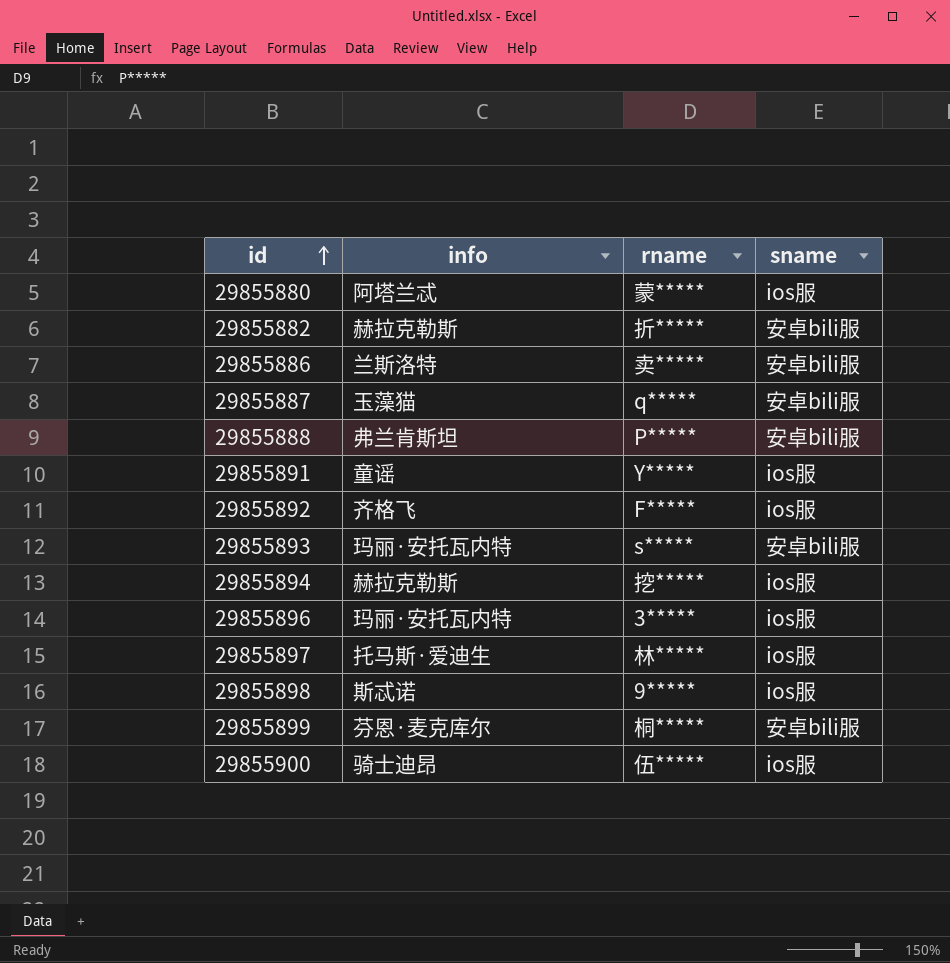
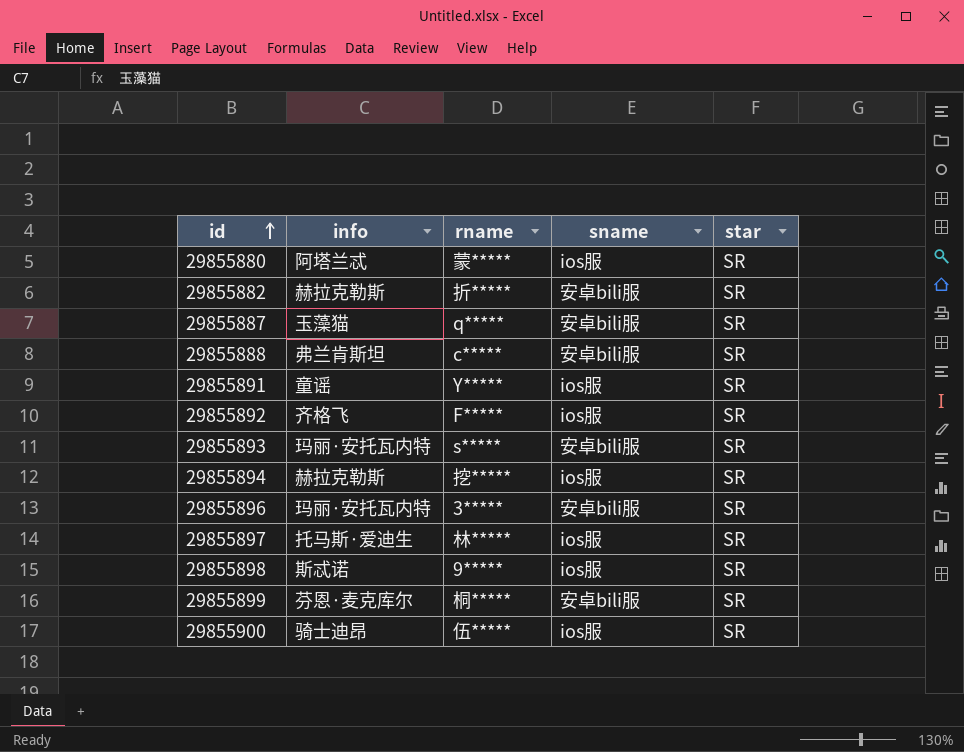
column star | position: none -> 5
row 29855886: 兰斯洛特 | 卖***** | 安卓bili服 -> none
29855888 | rname: P***** -> c*****
29855896 | sname: ios服 -> 安卓bili服

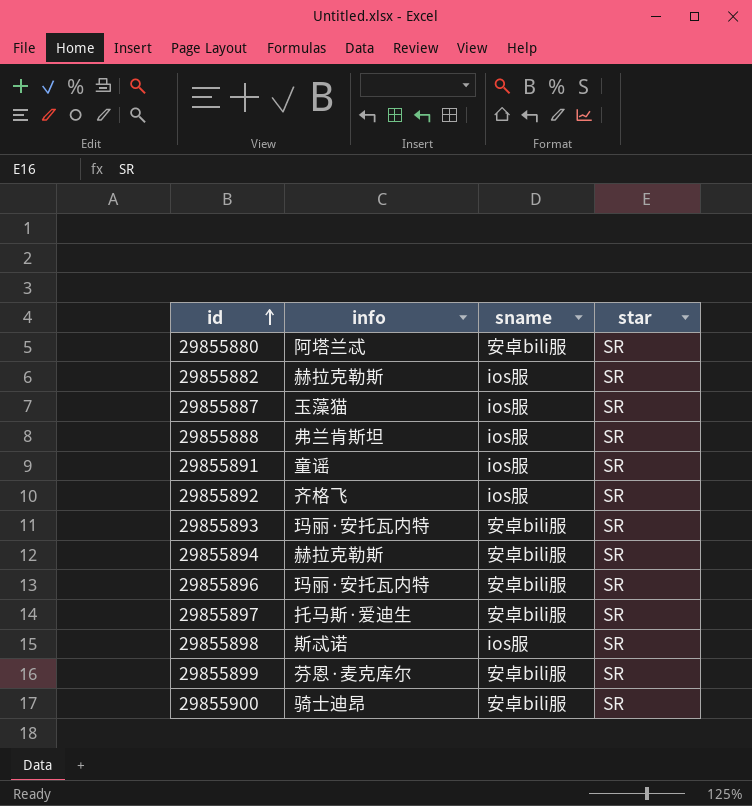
column rname | position: 3 -> none
29855880 | sname: ios服 -> 安卓bili服
29855882 | sname: 安卓bili服 -> ios服
29855887 | sname: 安卓bili服 -> ios服
29855888 | sname: 安卓bili服 -> ios服
29855894 | sname: ios服 -> 安卓bili服
29855897 | sname: ios服 -> 安卓bili服
29855900 | sname: ios服 -> 安卓bili服

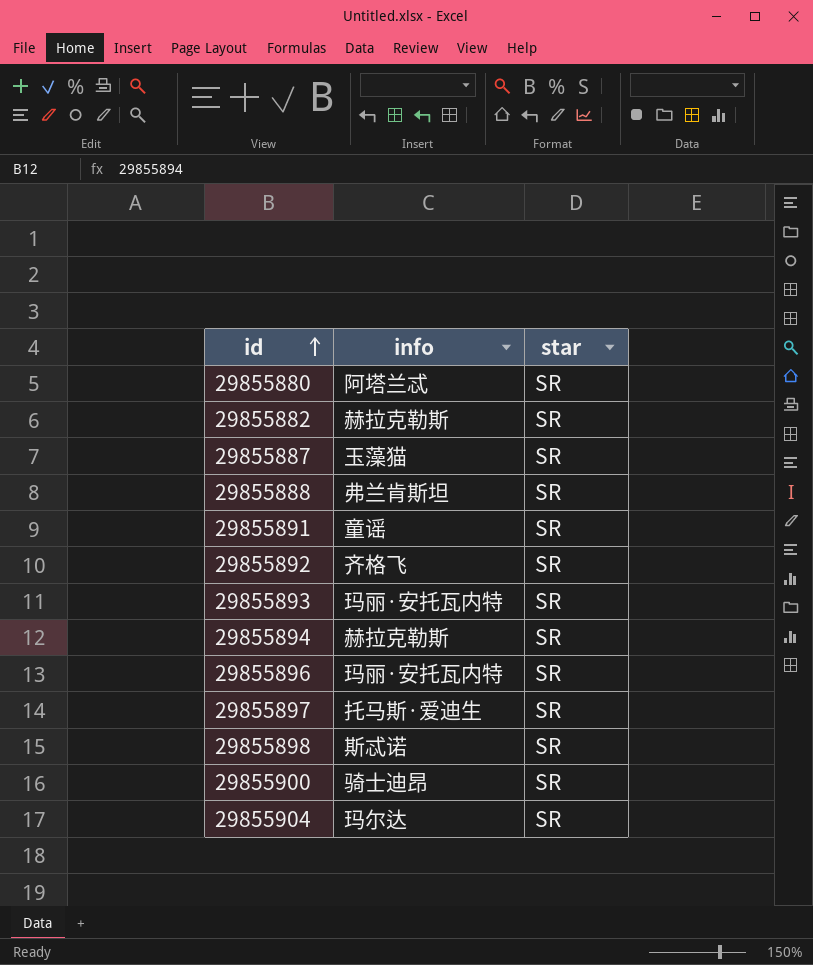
column sname | position: 3 -> none
row 29855899: 芬恩·麦克库尔 | 安卓bili服 | SR -> none
row 29855904: none -> 玛尔达 | SR

